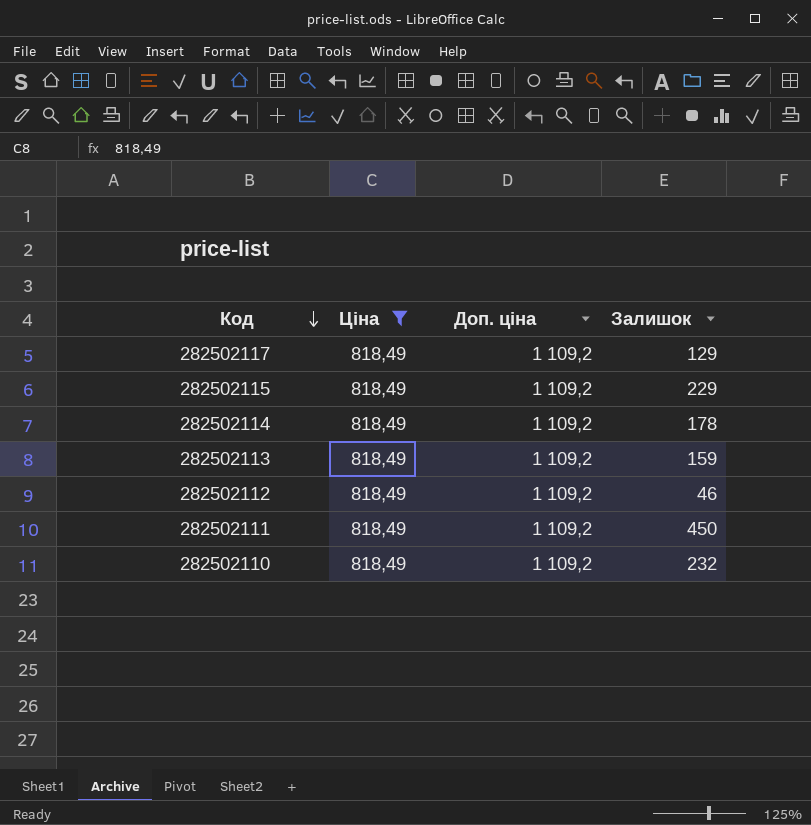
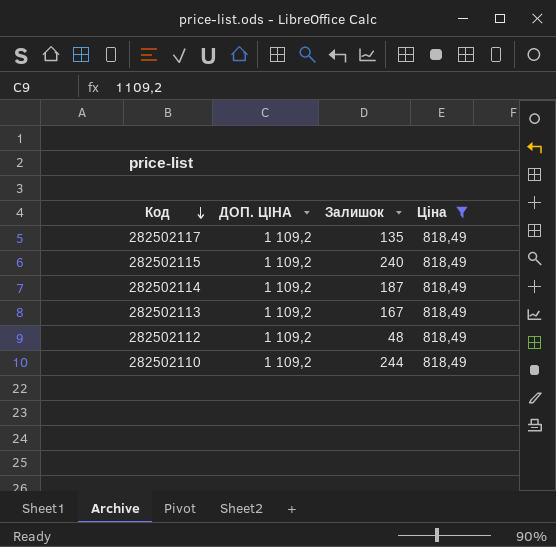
column name: Доп. ціна -> ДОП. ЦІНА
column Ціна | position: 2 -> 4
row 282502111: 818,49 | 1 109,2 | 450 -> none
282502117 | Залишок: 129 -> 135
282502115 | Залишок: 229 -> 240
282502114 | Залишок: 178 -> 187
282502113 | Залишок: 159 -> 167
282502112 | Залишок: 46 -> 48
282502110 | Залишок: 232 -> 244

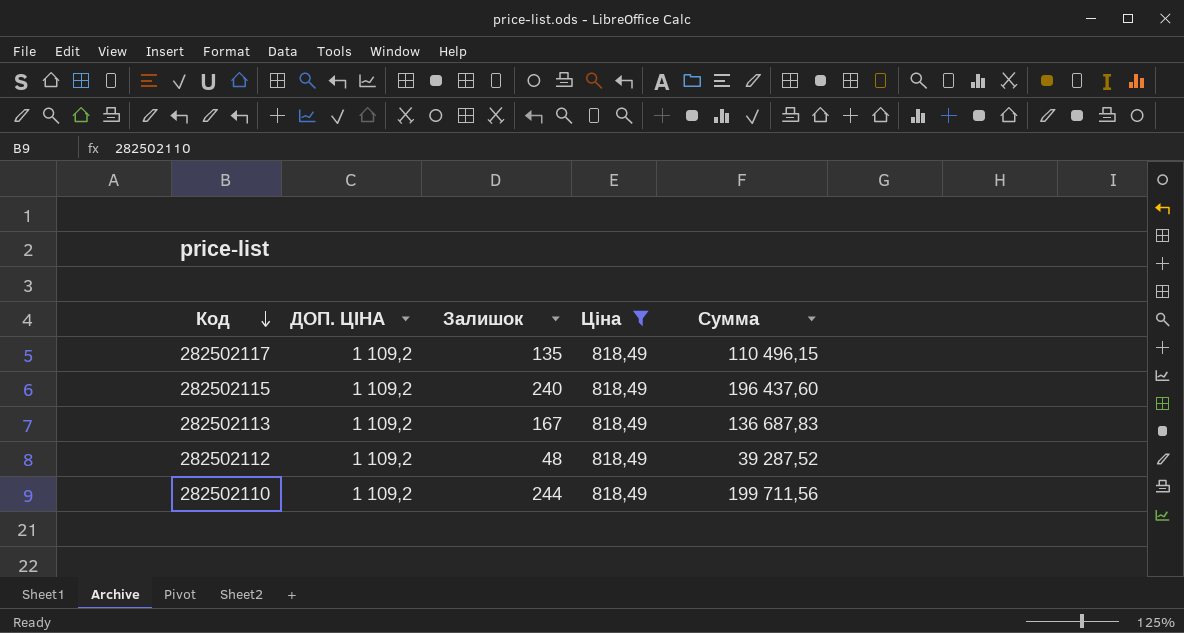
column Сумма | formula: none -> [Залишок] * [Ціна]
row 282502114: 1 109,2 | 187 | 818,49 -> none

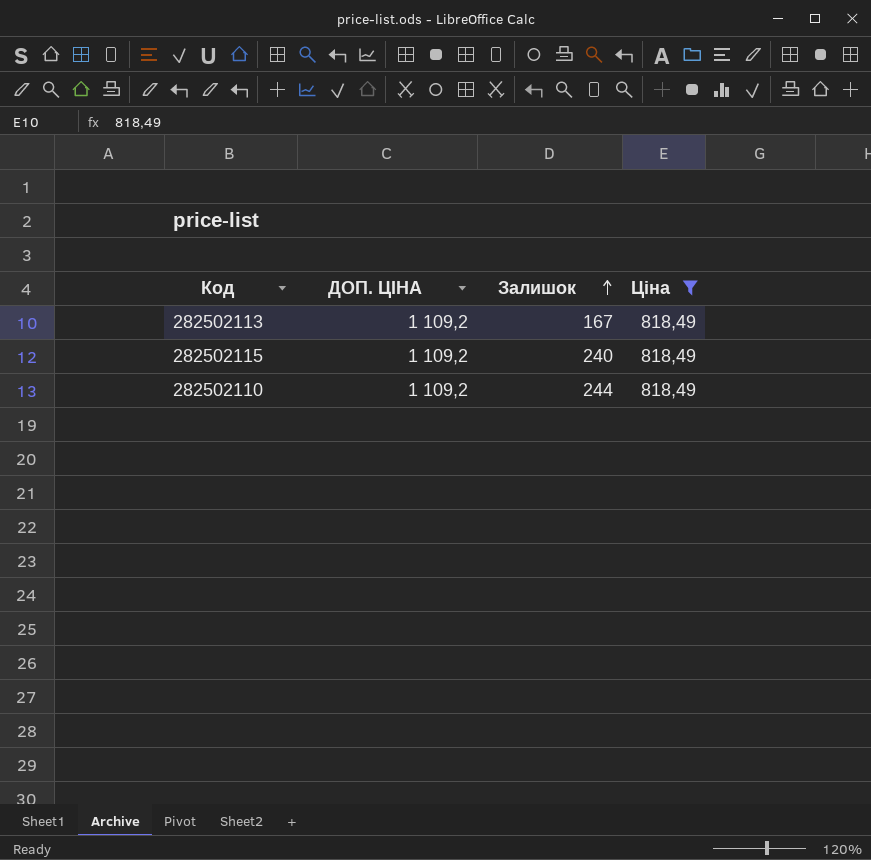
row order: Код descending -> Залишок ascending
column Сумма | formula: [Залишок] * [Ціна] -> none
row 282502117: 1 109,2 | 135 | 818,49 | 110 496,15 -> none
row 282502112: 1 109,2 | 48 | 818,49 | 39 287,52 -> none

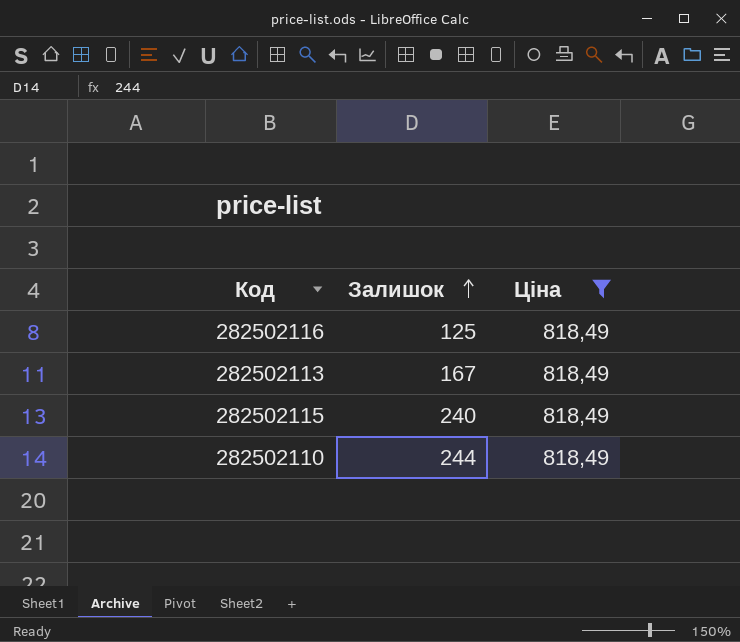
column ДОП. ЦІНА | position: 2 -> none
row 282502116: none -> 125 | 818,49

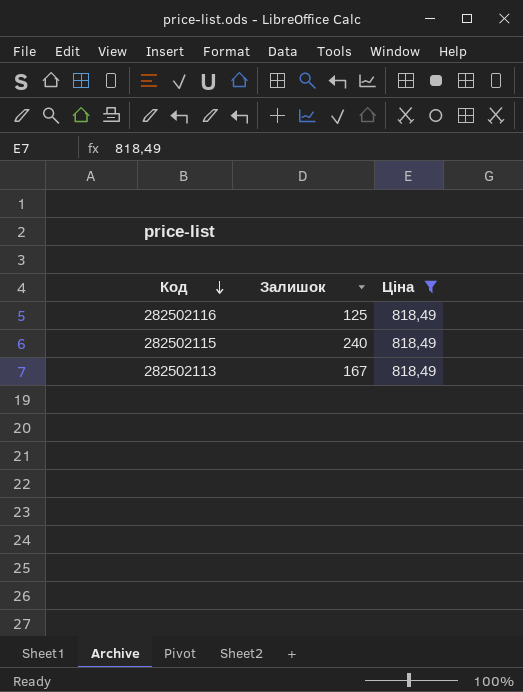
row order: Залишок ascending -> Код descending
row 282502110: 244 | 818,49 -> none

